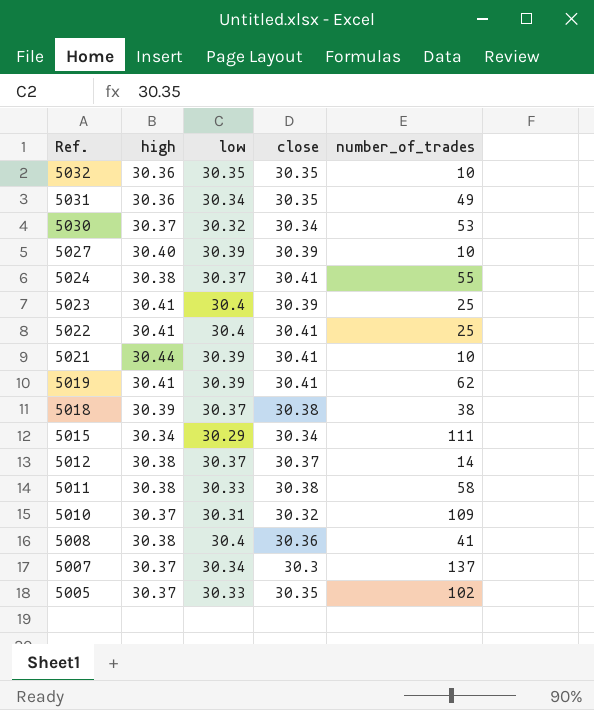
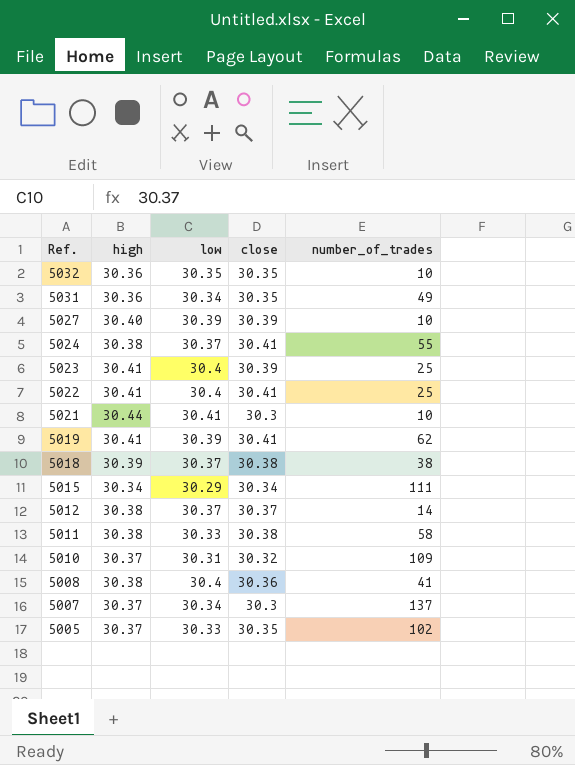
row 5030: 30.37 | 30.32 | 30.34 | 53 -> none
5021 | low: 30.39 -> 30.41
5021 | close: 30.41 -> 30.3

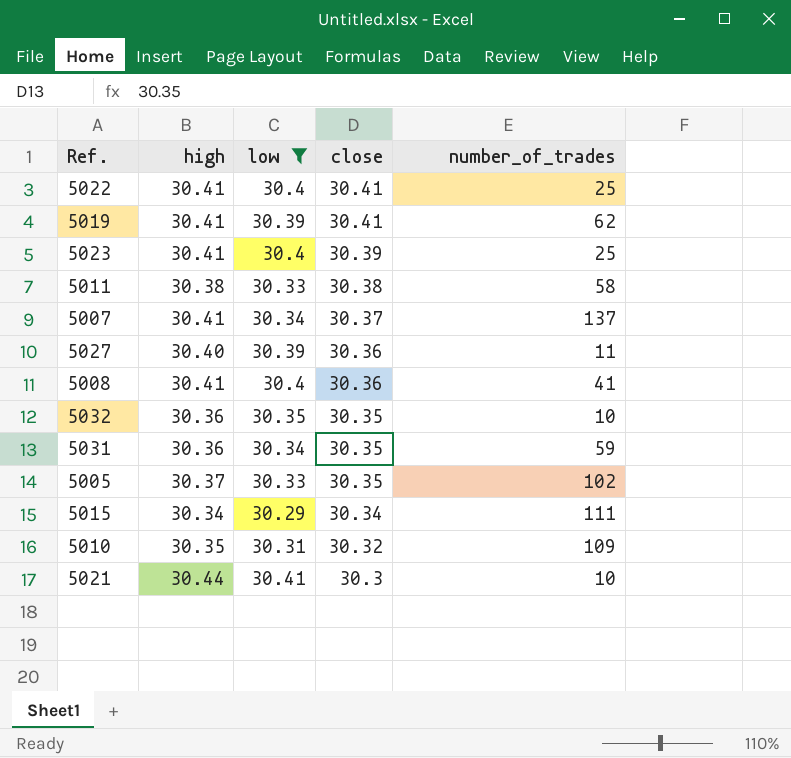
filter: none -> low != 30.37
row order: Ref. descending -> close descending
5007 | high: 30.37 -> 30.41
5007 | close: 30.3 -> 30.37
5027 | close: 30.39 -> 30.36
5027 | number_of_trades: 10 -> 11
5008 | high: 30.38 -> 30.41
5031 | number_of_trades: 49 -> 59
5010 | high: 30.37 -> 30.35

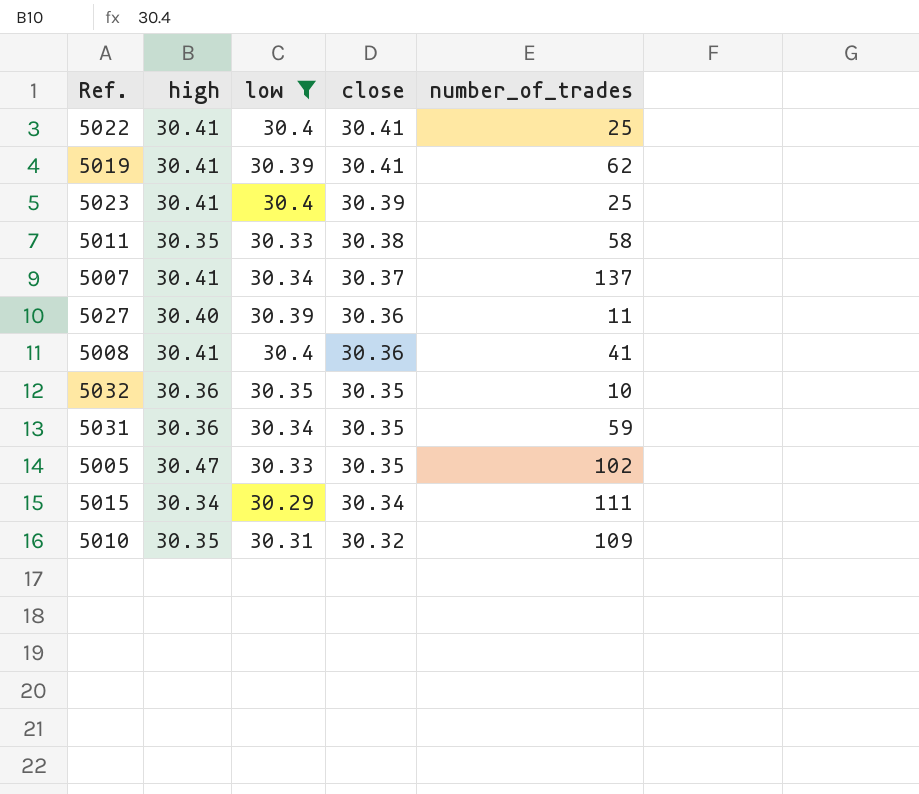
row 5021: 30.44 | 30.41 | 30.3 | 10 -> none
5011 | high: 30.38 -> 30.35
5005 | high: 30.37 -> 30.47

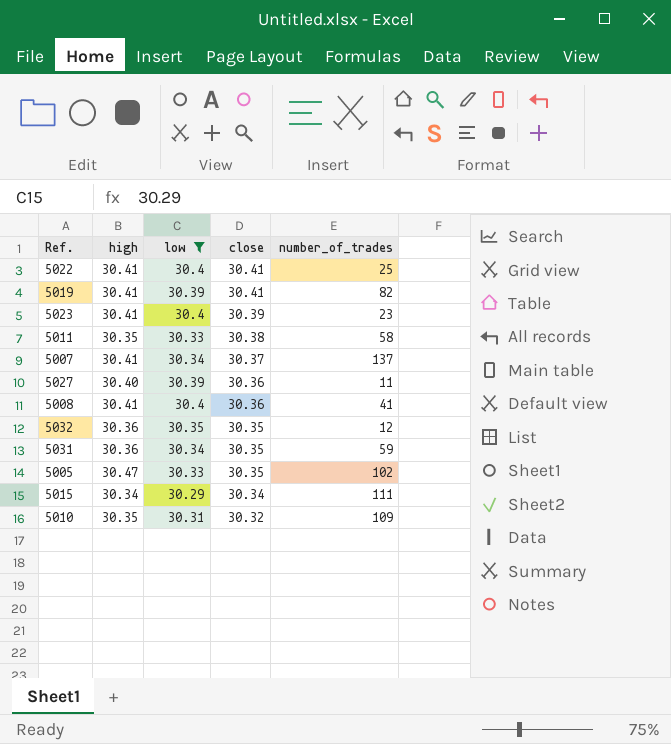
5019 | number_of_trades: 62 -> 82
5023 | number_of_trades: 25 -> 23
5032 | number_of_trades: 10 -> 12

